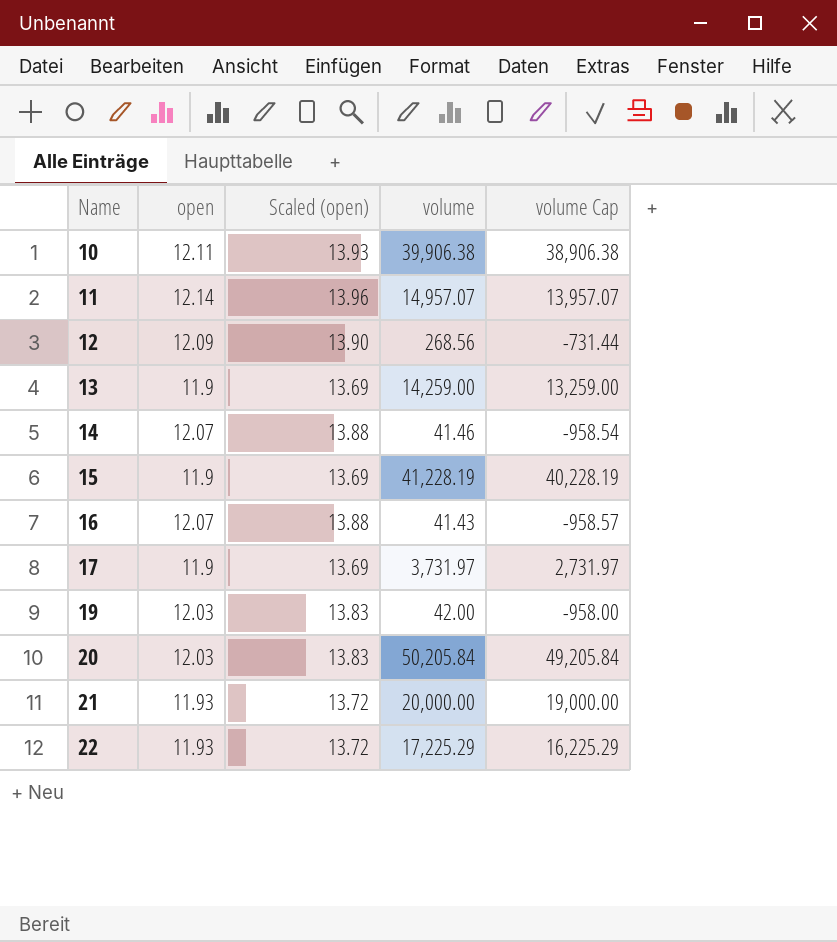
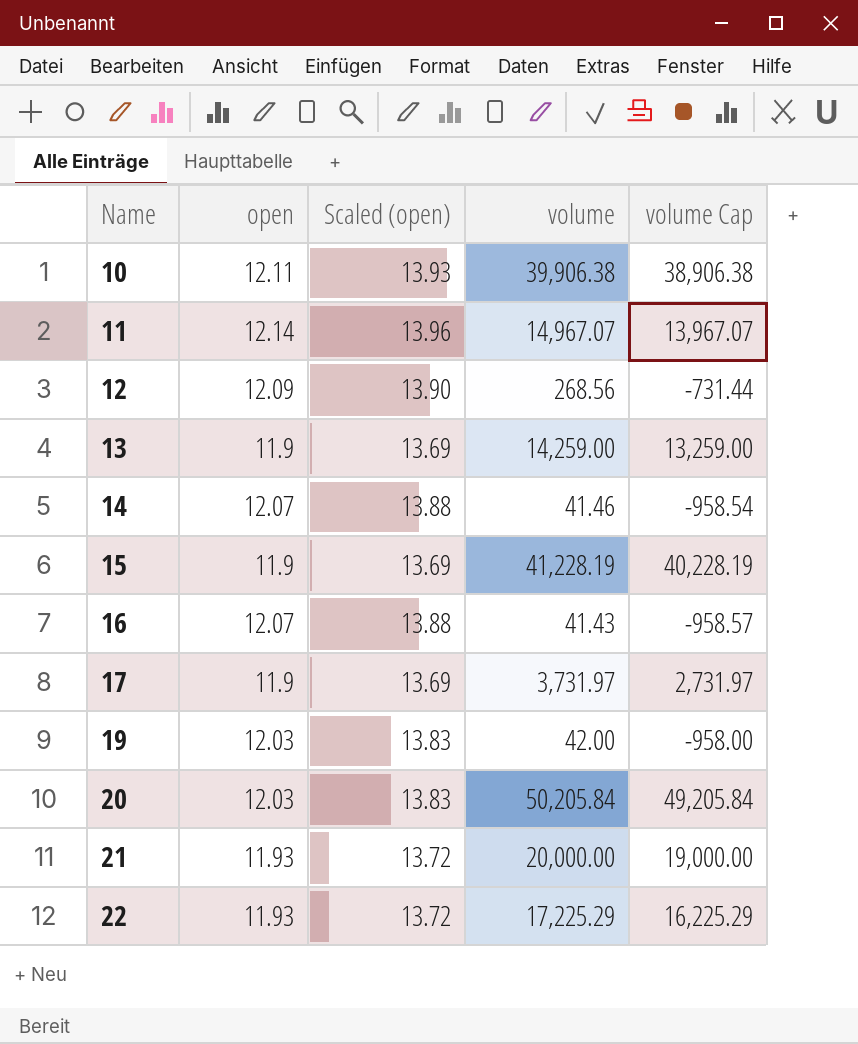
11 | volume: 14,957.07 -> 14,967.07
11 | volume Cap: 13,957.07 -> 13,967.07

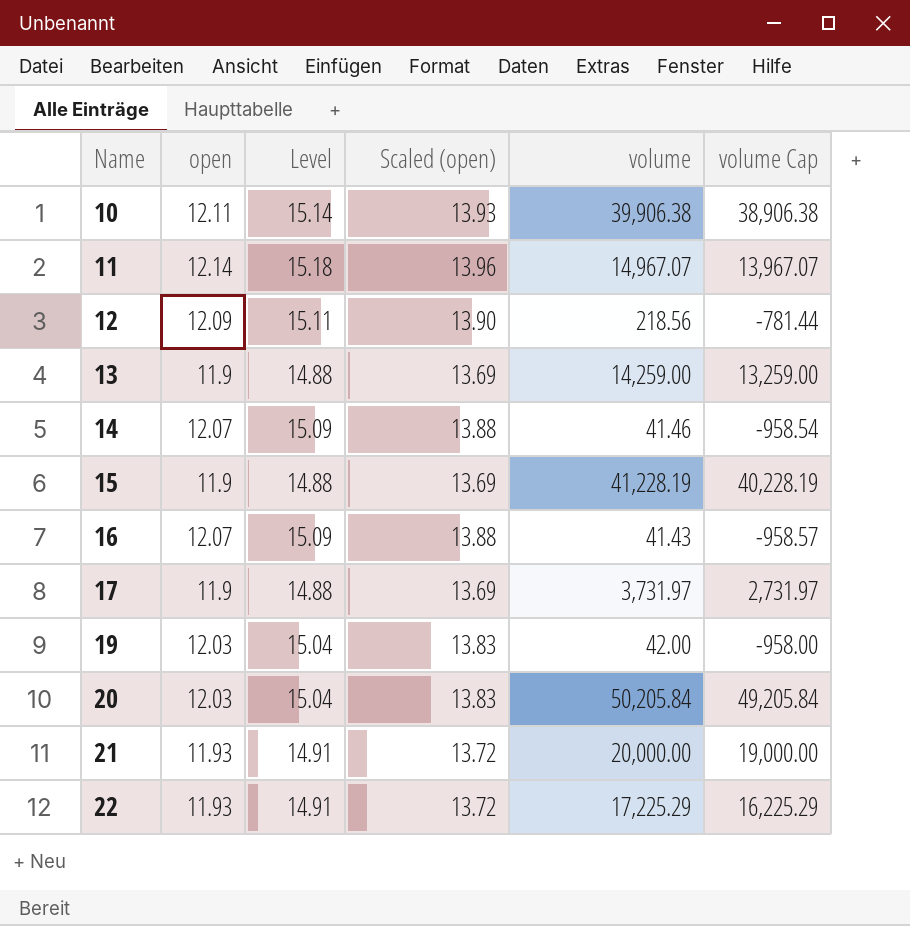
column Level | formula: none -> [open] * 1.25
12 | volume: 268.56 -> 218.56
12 | volume Cap: -731.44 -> -781.44

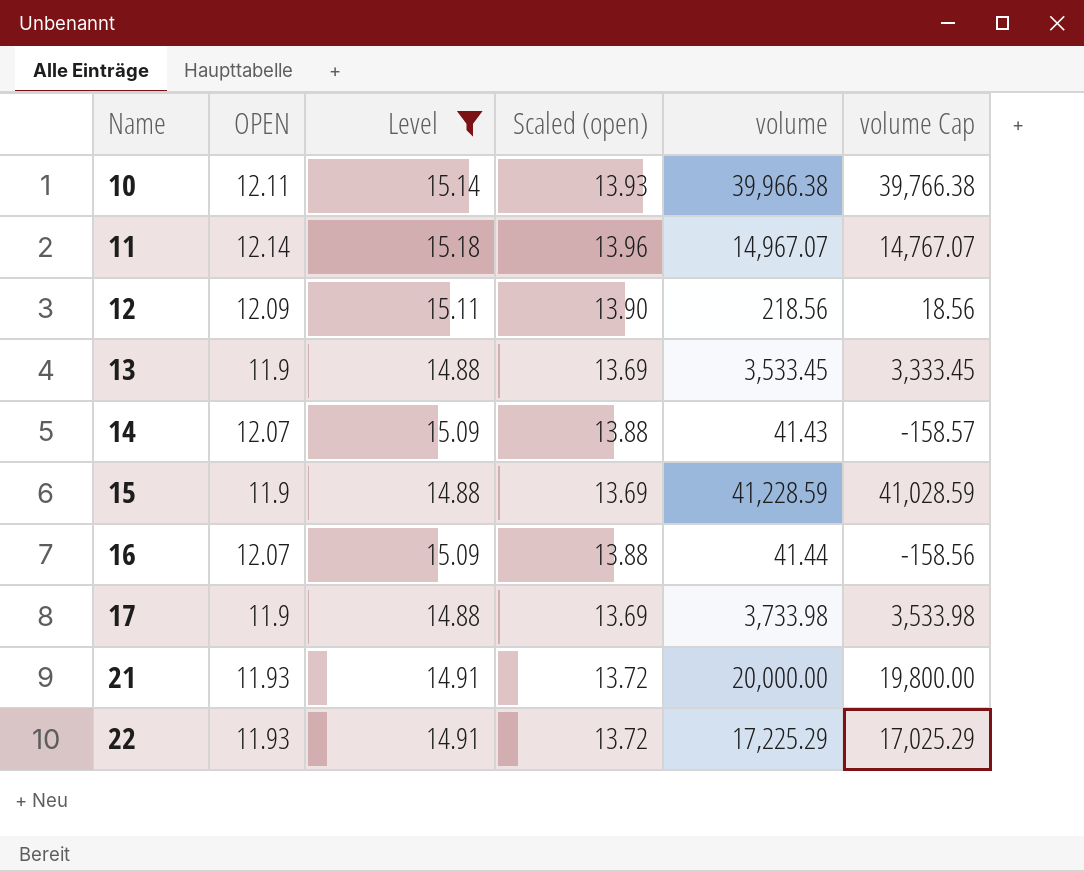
filter: none -> Level != 15.04
column name: open -> OPEN
column volume Cap | formula: [volume] - 1000 -> [volume] - 200
10 | volume: 39,906.38 -> 39,966.38
13 | volume: 14,259.00 -> 3,533.45
14 | volume: 41.46 -> 41.43
15 | volume: 41,228.19 -> 41,228.59
16 | volume: 41.43 -> 41.44
17 | volume: 3,731.97 -> 3,733.98

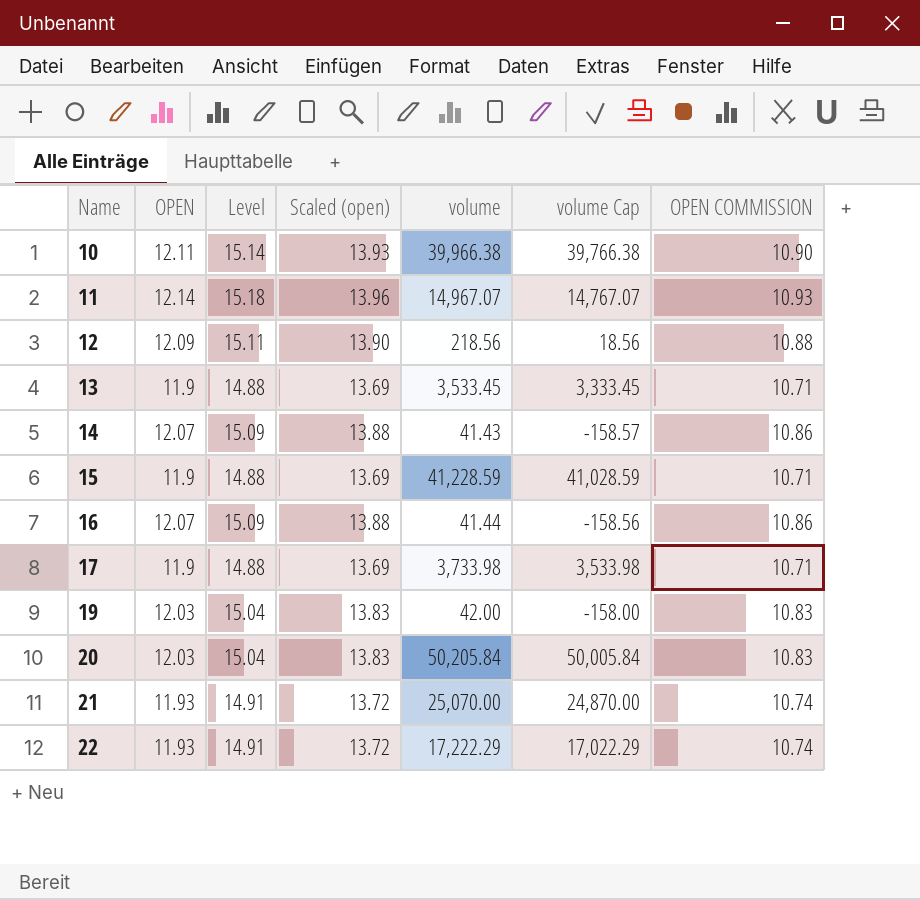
filter: Level != 15.04 -> none
column OPEN COMMISSION | formula: none -> [OPEN] * 0.9
21 | volume: 20,000.00 -> 25,070.00
21 | volume Cap: 19,800.00 -> 24,870.00
22 | volume: 17,225.29 -> 17,222.29
22 | volume Cap: 17,025.29 -> 17,022.29

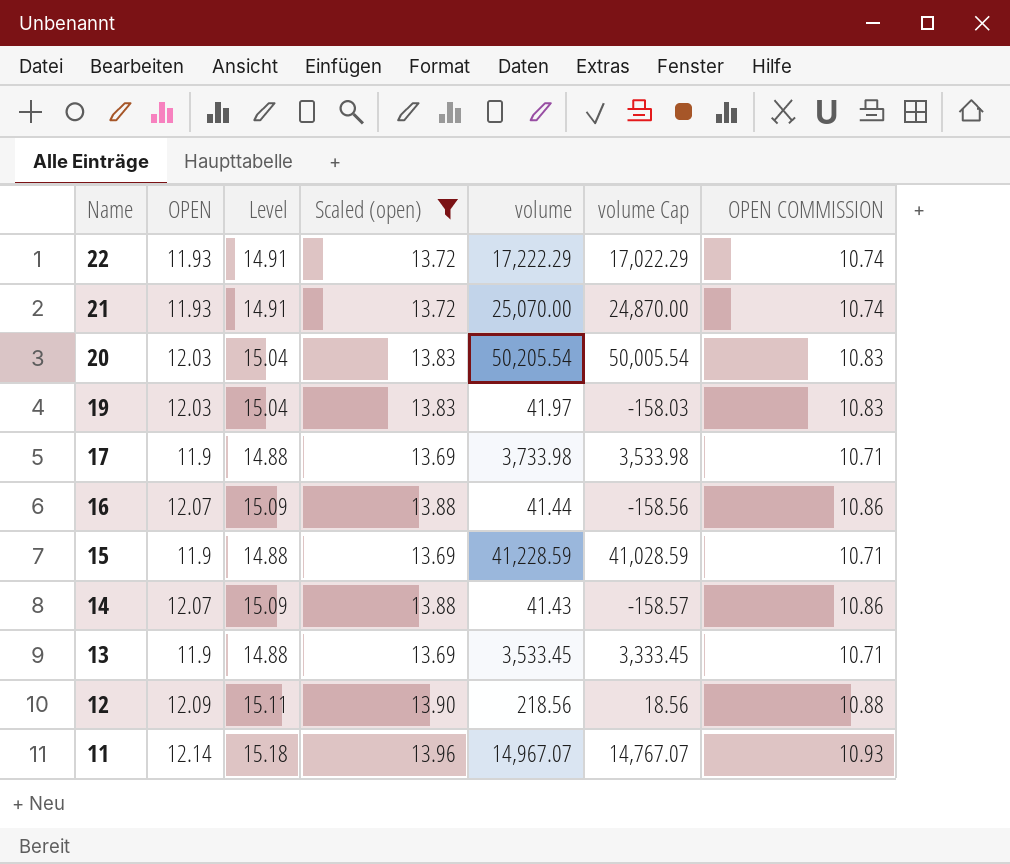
filter: none -> Scaled (open) != 13.93
row order: Name ascending -> Name descending
20 | volume: 50,205.84 -> 50,205.54
20 | volume Cap: 50,005.84 -> 50,005.54
19 | volume: 42.00 -> 41.97
19 | volume Cap: -158.00 -> -158.03

